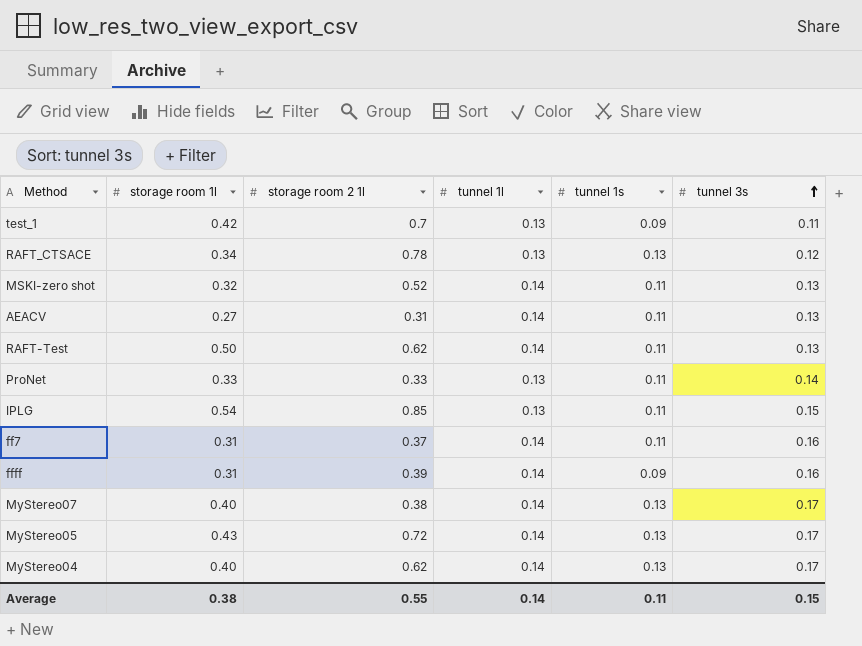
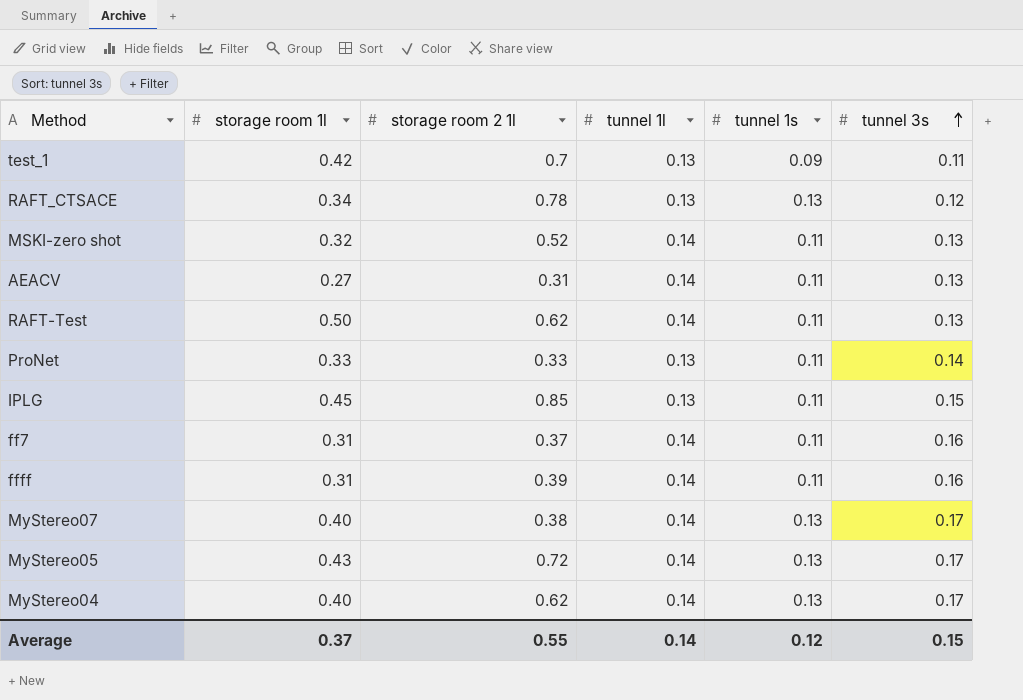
IPLG | storage room 1l: 0.54 -> 0.45
ffff | tunnel 1s: 0.09 -> 0.11
Average | storage room 1l: 0.38 -> 0.37
Average | tunnel 1s: 0.11 -> 0.12

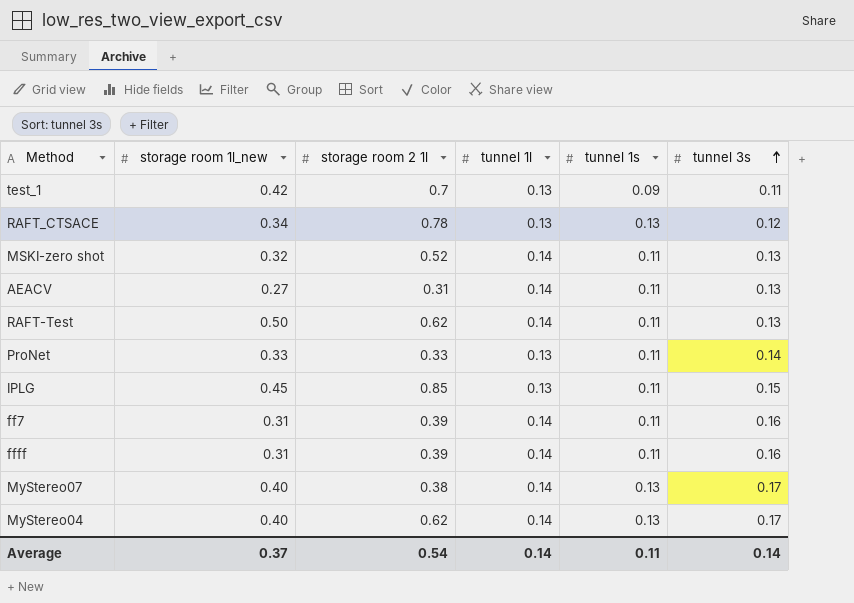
column name: storage room 1l -> storage room 1l_new
row MyStereo05: 0.43 | 0.72 | 0.14 | 0.13 | 0.17 -> none
ff7 | storage room 2 1l: 0.37 -> 0.39
Average | storage room 2 1l: 0.55 -> 0.54
Average | tunnel 1s: 0.12 -> 0.11
Average | tunnel 3s: 0.15 -> 0.14

